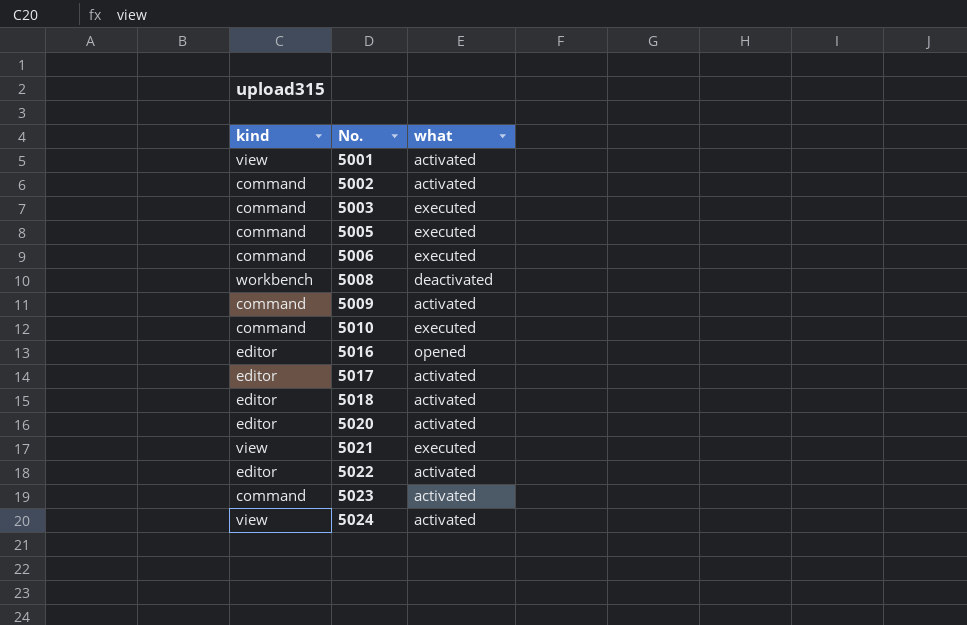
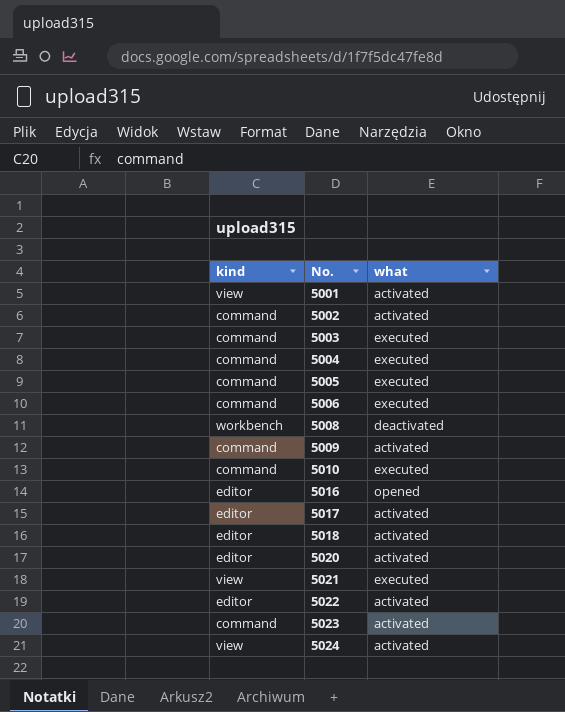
row 5004: none -> command | executed

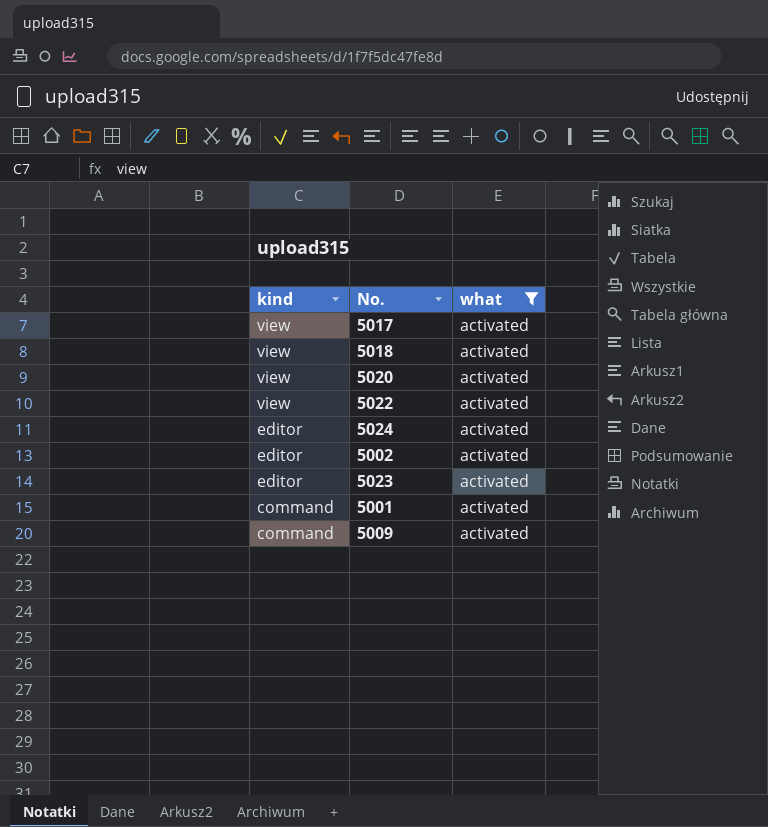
filter: none -> what = activated
row order: No. ascending -> kind descending
5017 | kind: editor -> view
5018 | kind: editor -> view
5020 | kind: editor -> view
5022 | kind: editor -> view
5024 | kind: view -> editor
5002 | kind: command -> editor
5023 | kind: command -> editor
5001 | kind: view -> command

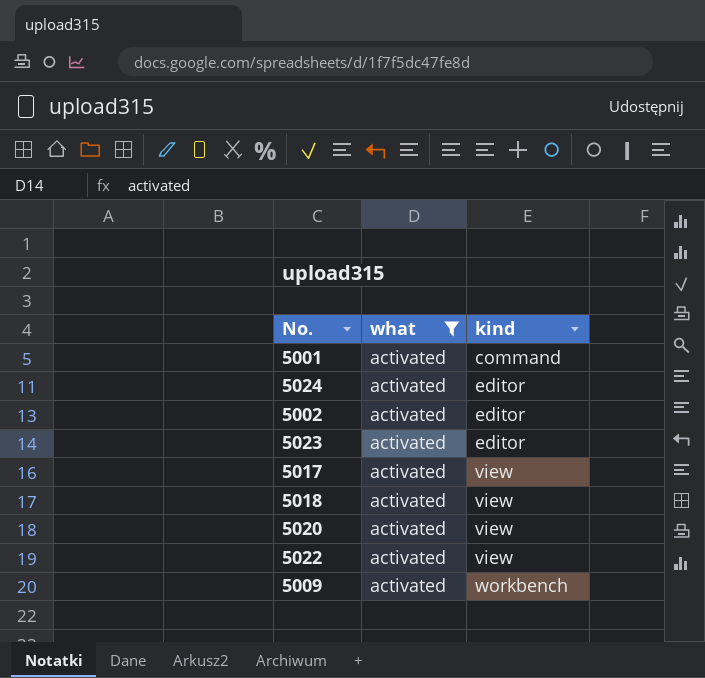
row order: kind descending -> kind ascending
column kind | position: 1 -> 3
5009 | kind: command -> workbench

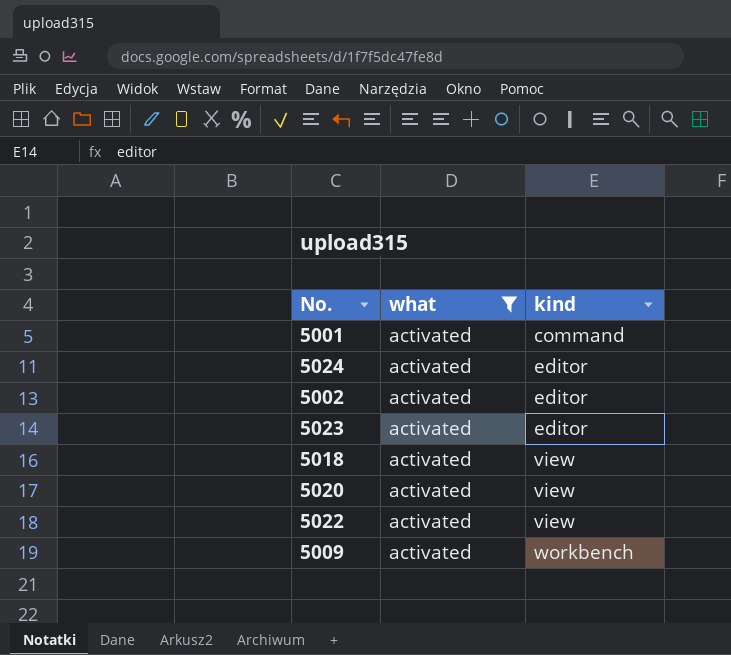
row 5017: activated | view -> none

